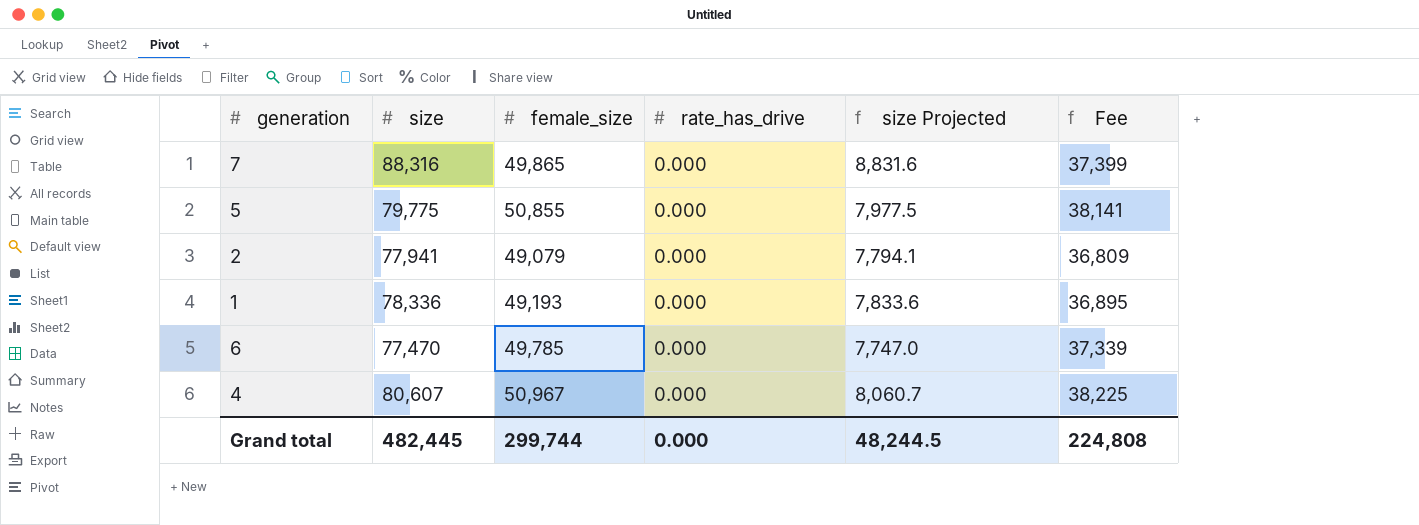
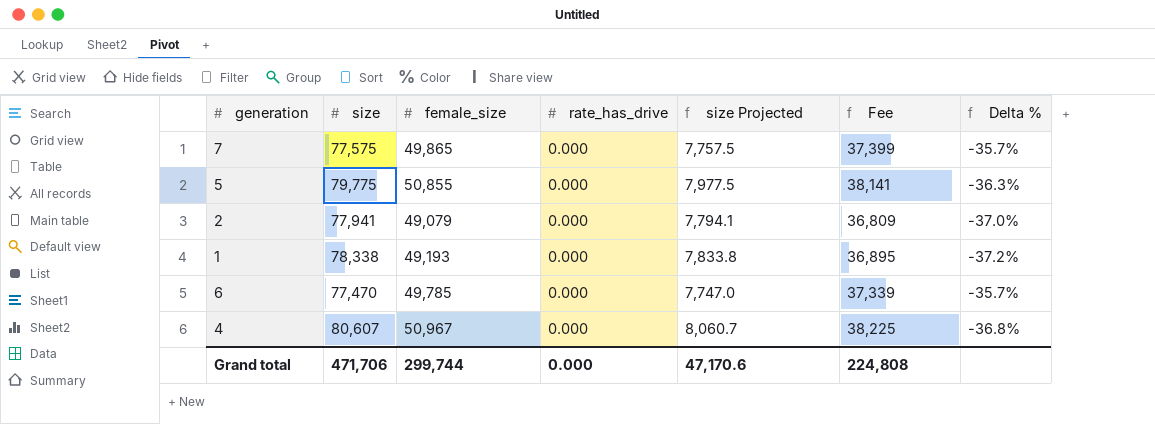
column Delta % | formula: none -> ([female_size] - [size]) / [size]
7 | size: 88,316 -> 77,575
7 | size Projected: 8,831.6 -> 7,757.5
1 | size: 78,336 -> 78,338
1 | size Projected: 7,833.6 -> 7,833.8
Grand total | size: 482,445 -> 471,706
Grand total | size Projected: 48,244.5 -> 47,170.6

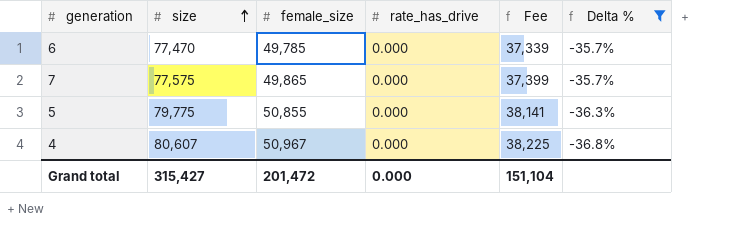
filter: none -> Delta % >= -36.8%
row order: none -> size ascending
column size Projected | formula: [size] * 0.1 -> none
Grand total | size: 471,706 -> 315,427
Grand total | female_size: 299,744 -> 201,472
Grand total | Fee: 224,808 -> 151,104

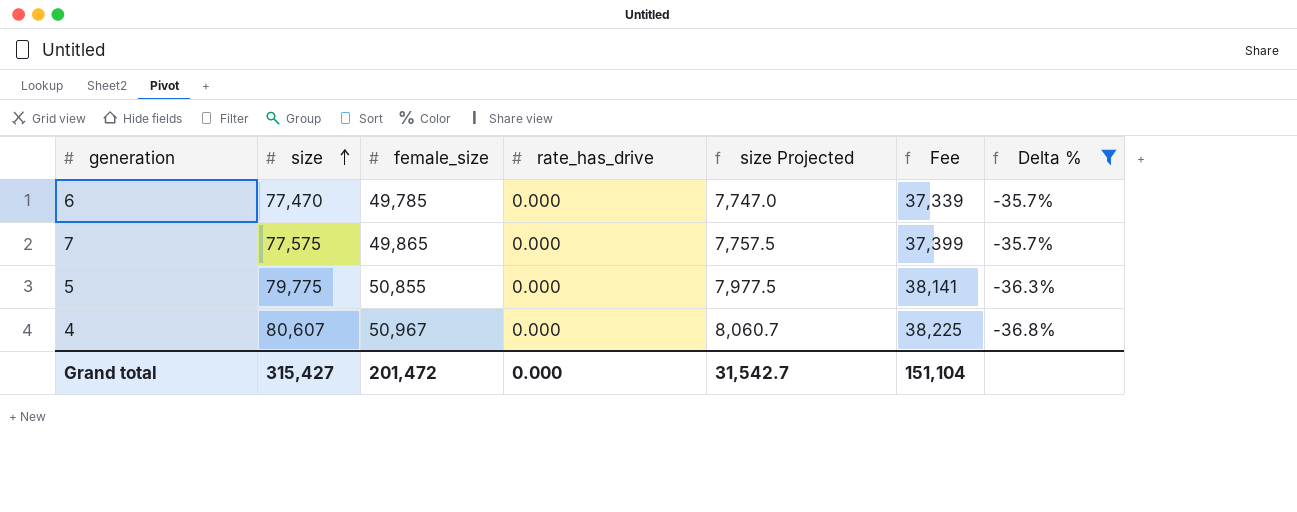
column size Projected | formula: none -> [size] * 0.1

